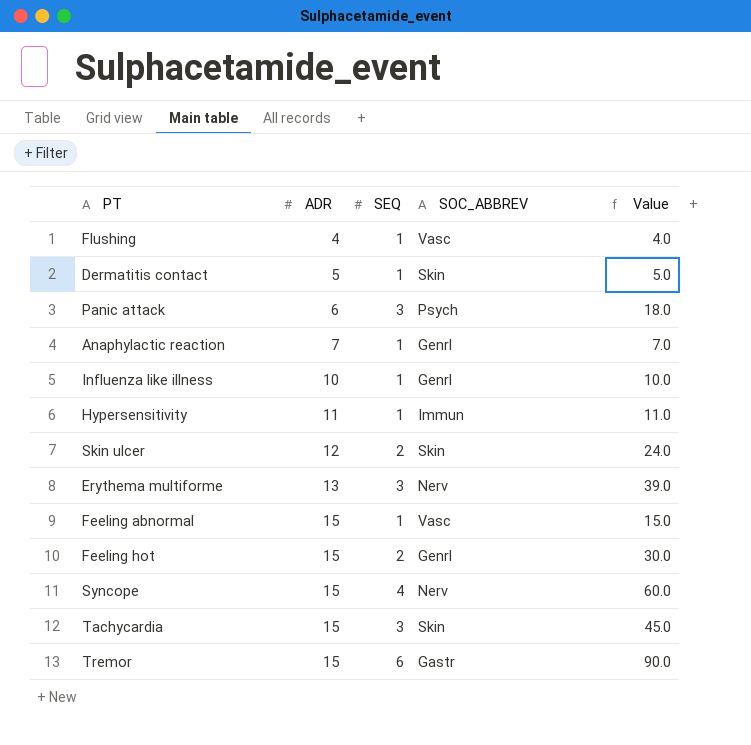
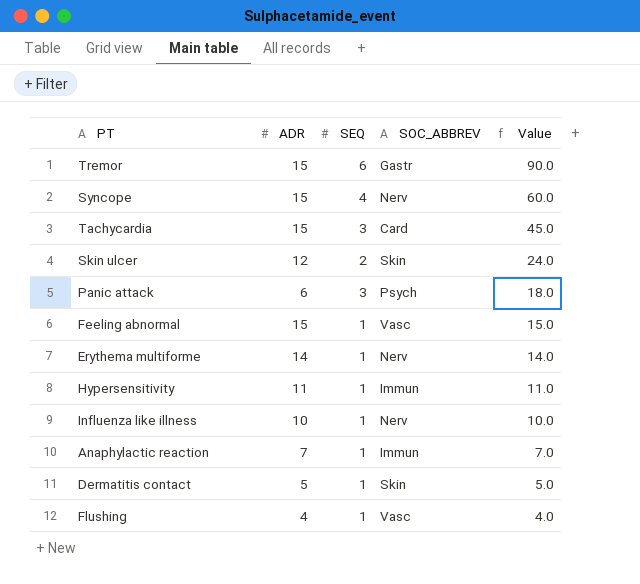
row order: ADR ascending -> Value descending
row Feeling hot: 15 | 2 | Genrl | 30.0 -> none
Tachycardia | SOC_ABBREV: Skin -> Card
Erythema multiforme | ADR: 13 -> 14
Erythema multiforme | SEQ: 3 -> 1
Erythema multiforme | Value: 39.0 -> 14.0
Influenza like illness | SOC_ABBREV: Genrl -> Nerv
Anaphylactic reaction | SOC_ABBREV: Genrl -> Immun

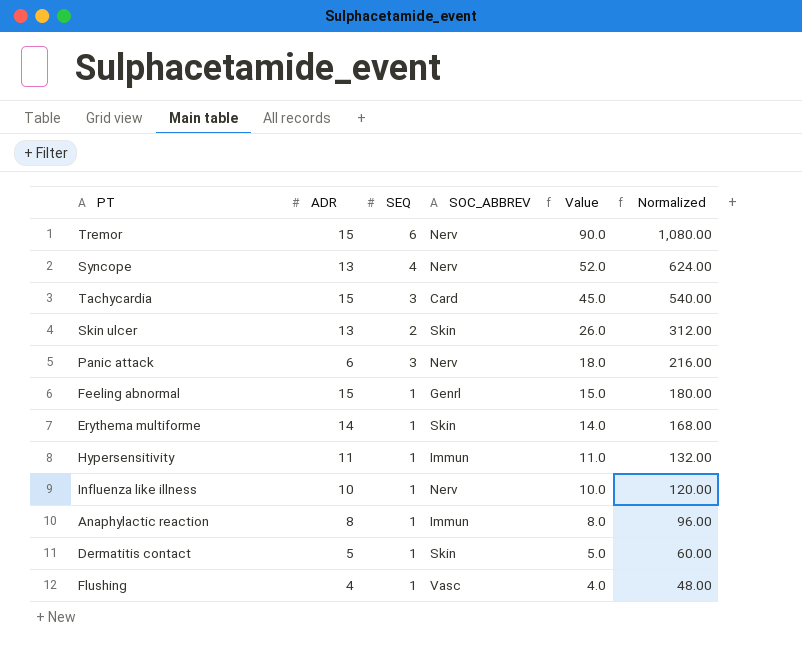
column Normalized | formula: none -> [Value] * 12
Tremor | SOC_ABBREV: Gastr -> Nerv
Syncope | ADR: 15 -> 13
Syncope | Value: 60.0 -> 52.0
Skin ulcer | ADR: 12 -> 13
Skin ulcer | Value: 24.0 -> 26.0
Panic attack | SOC_ABBREV: Psych -> Nerv
Feeling abnormal | SOC_ABBREV: Vasc -> Genrl
Erythema multiforme | SOC_ABBREV: Nerv -> Skin
Anaphylactic reaction | ADR: 7 -> 8
Anaphylactic reaction | Value: 7.0 -> 8.0

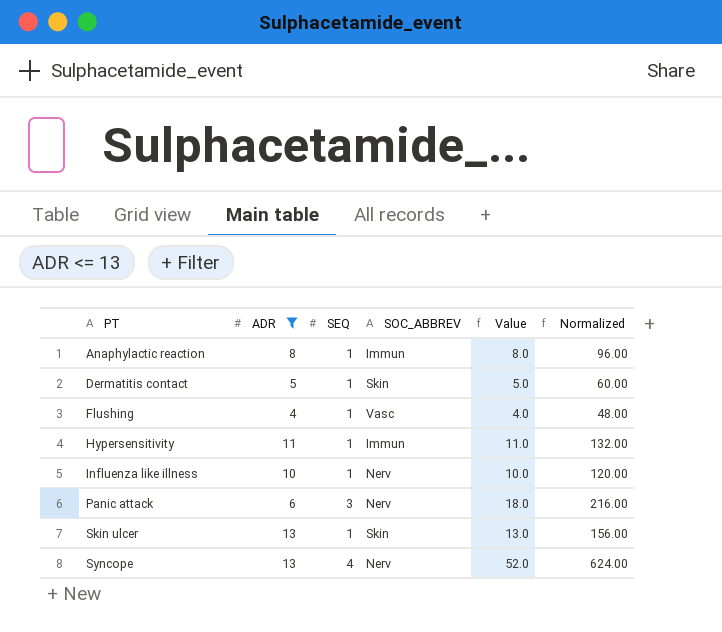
filter: none -> ADR <= 13
row order: Value descending -> PT ascending
Skin ulcer | SEQ: 2 -> 1
Skin ulcer | Value: 26.0 -> 13.0
Skin ulcer | Normalized: 312.00 -> 156.00

